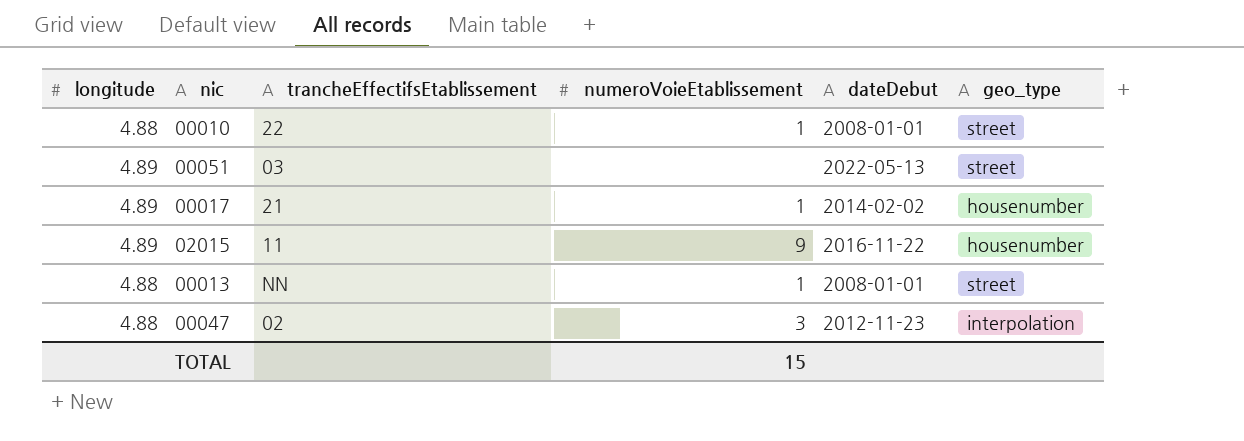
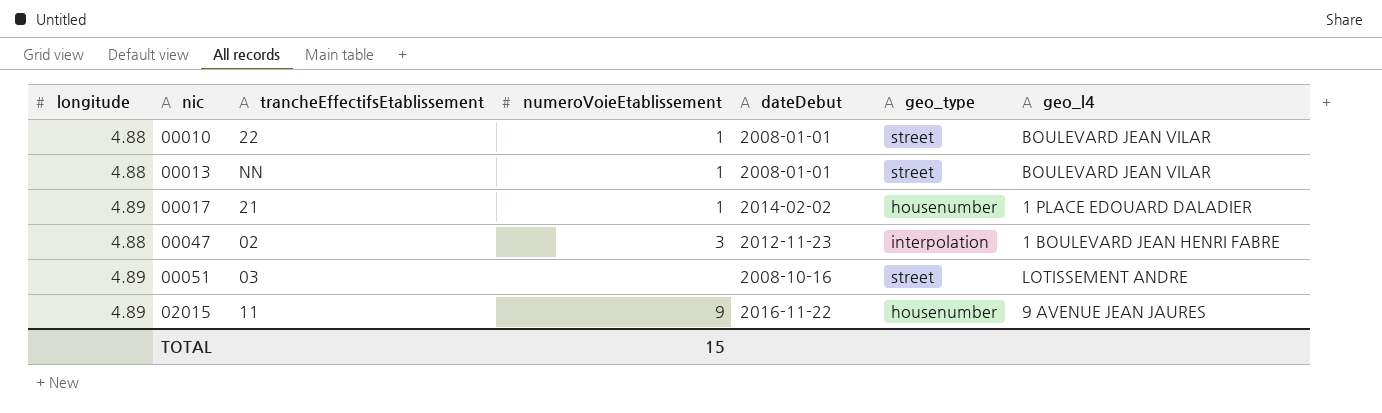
row order: none -> nic ascending
column geo_l4 | position: none -> 7
00051 | dateDebut: 2022-05-13 -> 2008-10-16

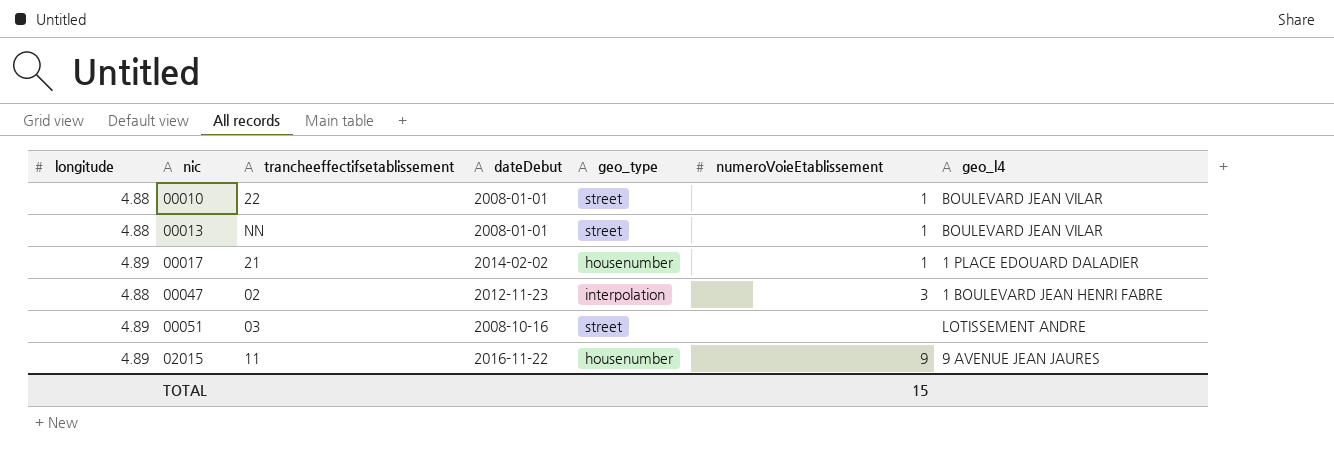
column name: trancheEffectifsEtablissement -> trancheeffectifsetablissement
column numeroVoieEtablissement | position: 4 -> 6

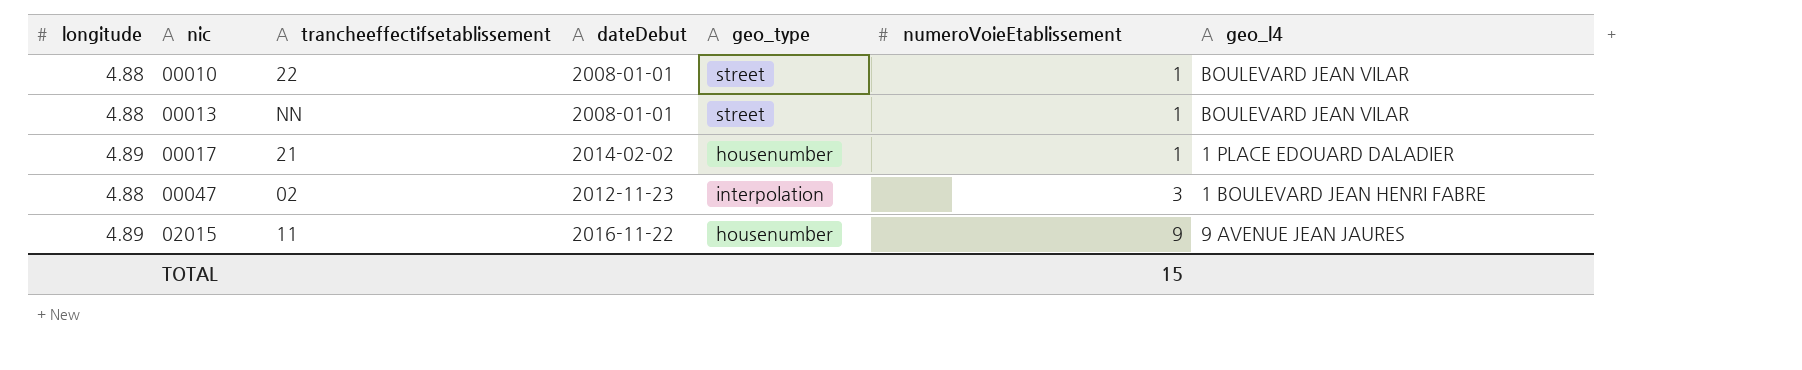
row 00051: 4.89 | 03 | 2008-10-16 | street | none | LOTISSEMENT ANDRE -> none

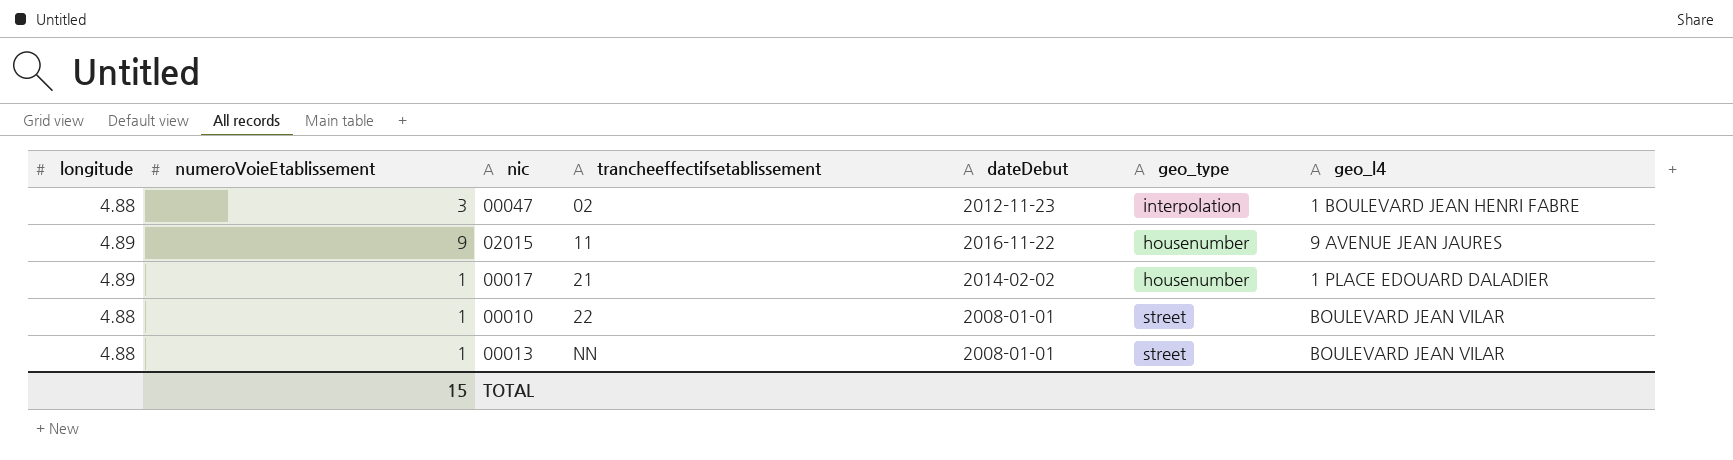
row order: nic ascending -> trancheeffectifsetablissement ascending
column numeroVoieEtablissement | position: 6 -> 2

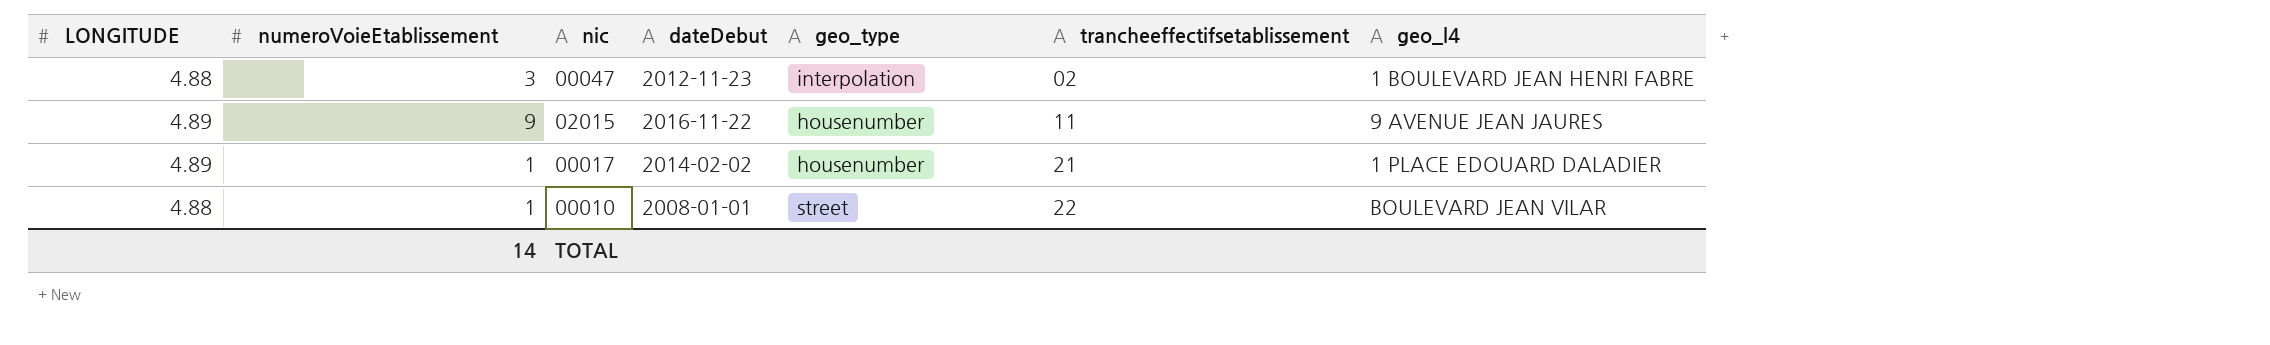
column name: longitude -> LONGITUDE
column trancheeffectifsetablissement | position: 4 -> 6
row 00013: 4.88 | 1 | NN | 2008-01-01 | street | BOULEVARD JEAN VILAR -> none
TOTAL | numeroVoieEtablissement: 15 -> 14

